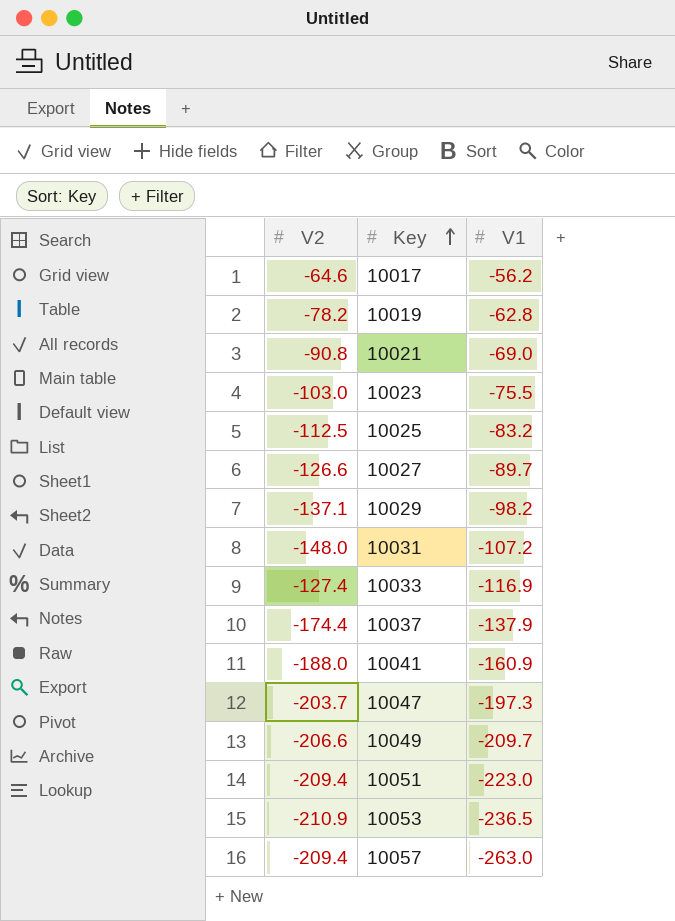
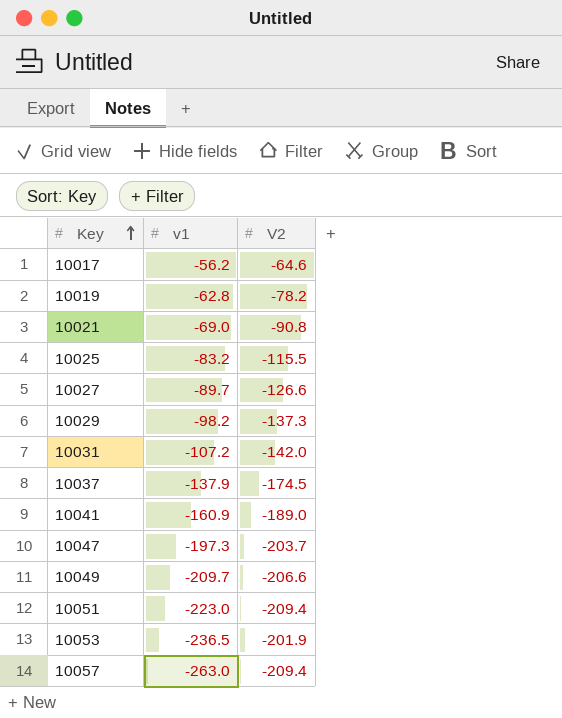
column name: V1 -> v1
column V2 | position: 1 -> 3
row 10023: -103.0 | -75.5 -> none
row 10033: -127.4 | -116.9 -> none
10025 | V2: -112.5 -> -115.5
10029 | V2: -137.1 -> -137.3
10031 | V2: -148.0 -> -142.0
10037 | V2: -174.4 -> -174.5
10041 | V2: -188.0 -> -189.0
10053 | V2: -210.9 -> -201.9

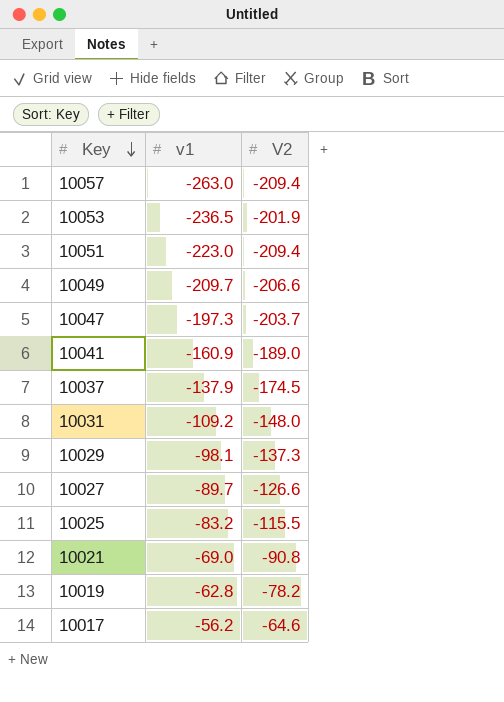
row order: Key ascending -> Key descending
10031 | v1: -107.2 -> -109.2
10031 | V2: -142.0 -> -148.0
10029 | v1: -98.2 -> -98.1

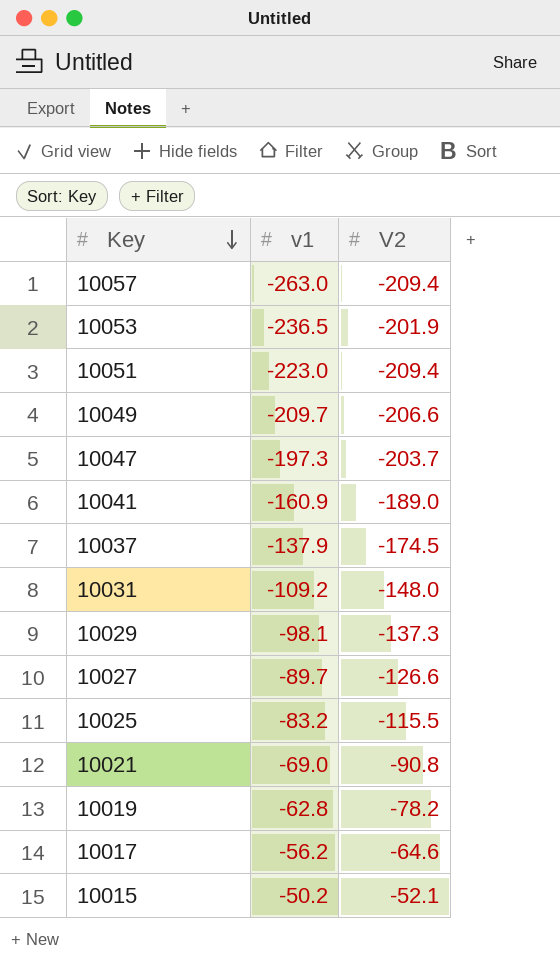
row 10015: none -> -50.2 | -52.1

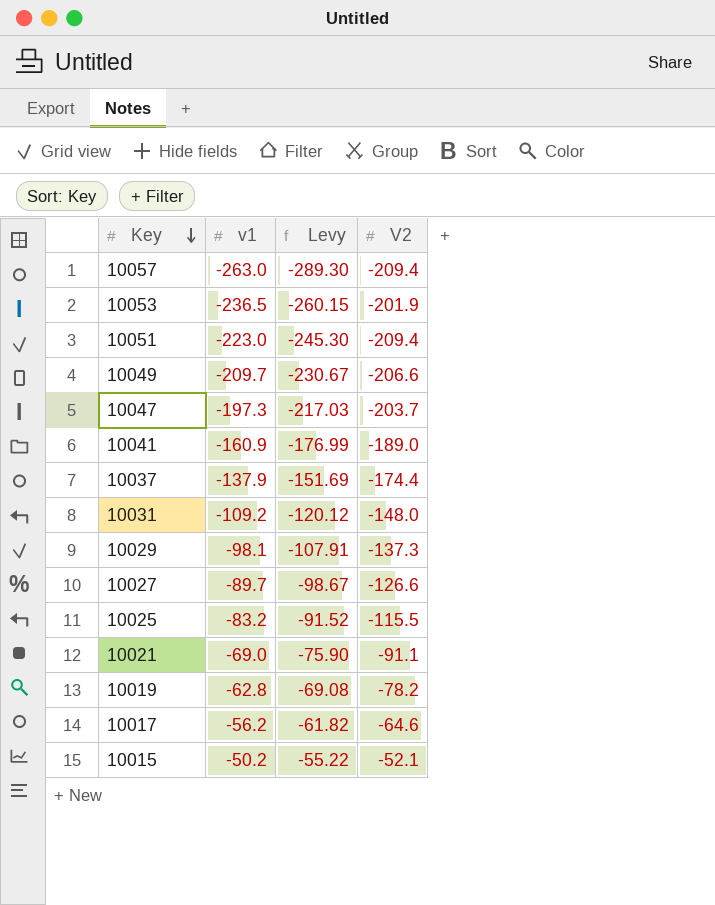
column Levy | formula: none -> [v1] * 1.1
10037 | V2: -174.5 -> -174.4
10021 | V2: -90.8 -> -91.1

